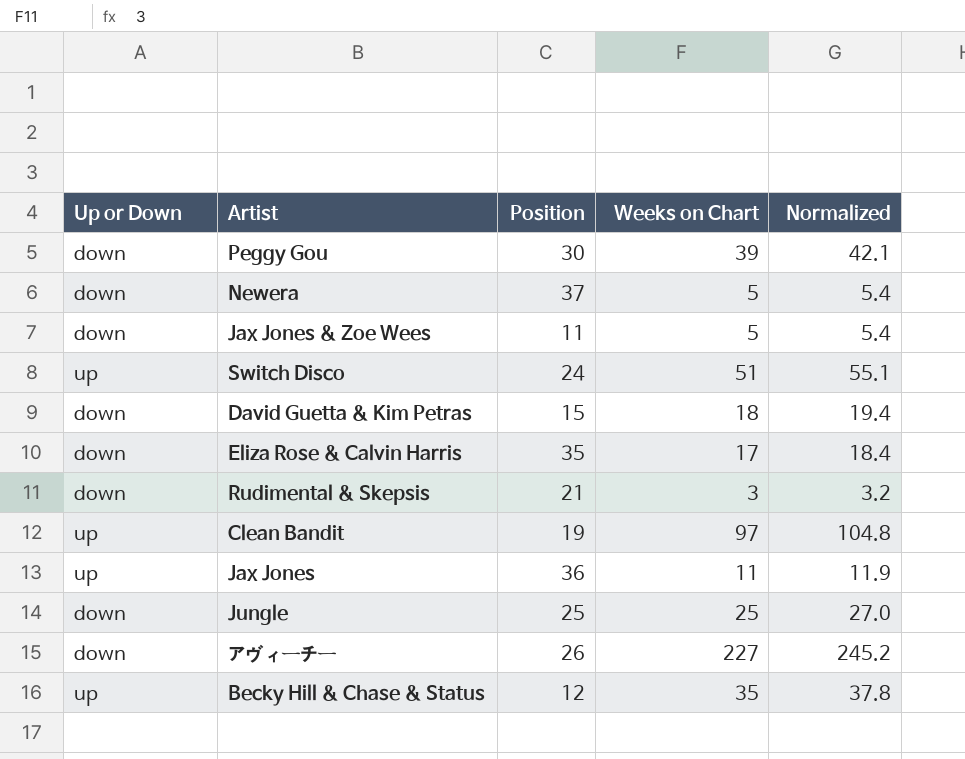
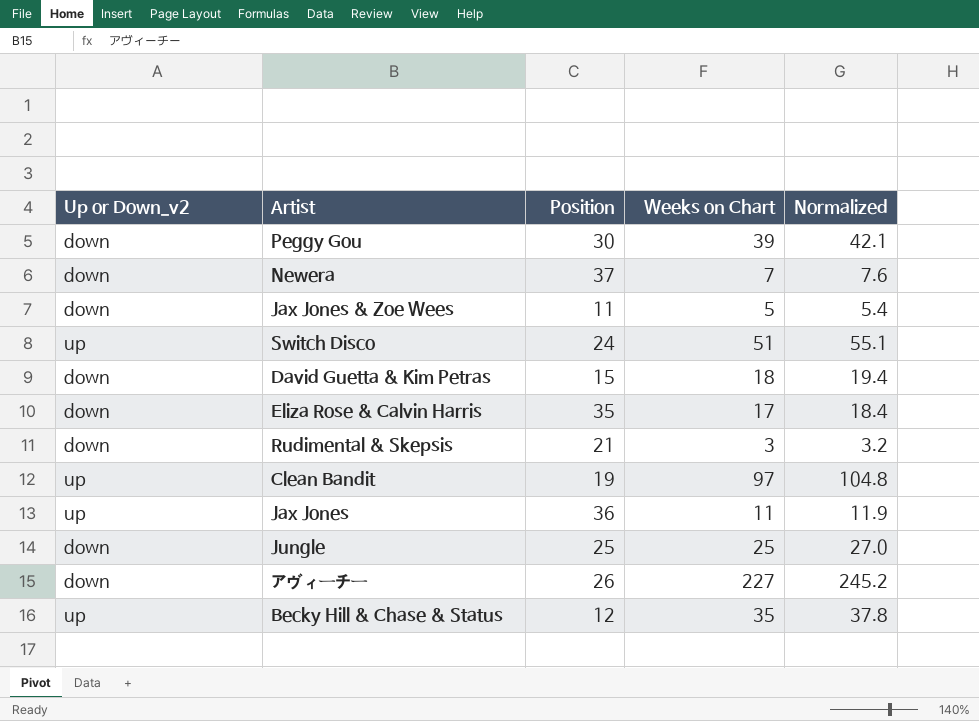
column name: Up or Down -> Up or Down_v2
Newera | Weeks on Chart: 5 -> 7
Newera | Normalized: 5.4 -> 7.6

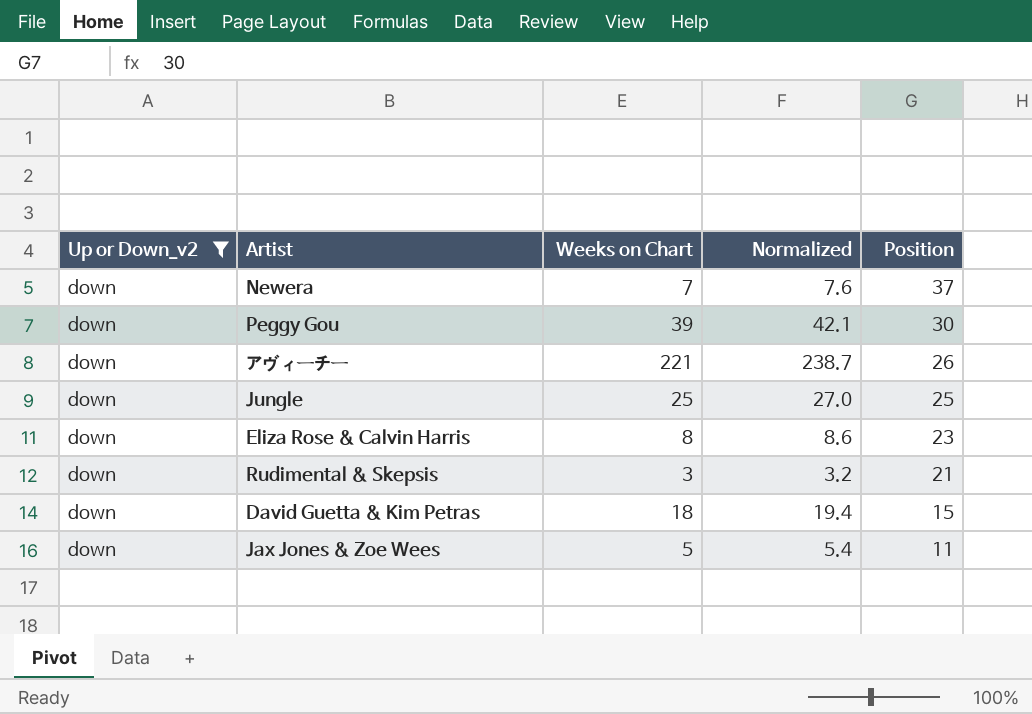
filter: none -> Up or Down_v2 = down
row order: none -> Position descending
column Position | position: 3 -> 5
アヴィーチー | Weeks on Chart: 227 -> 221
アヴィーチー | Normalized: 245.2 -> 238.7
Eliza Rose & Calvin Harris | Weeks on Chart: 17 -> 8
Eliza Rose & Calvin Harris | Normalized: 18.4 -> 8.6
Eliza Rose & Calvin Harris | Position: 35 -> 23

